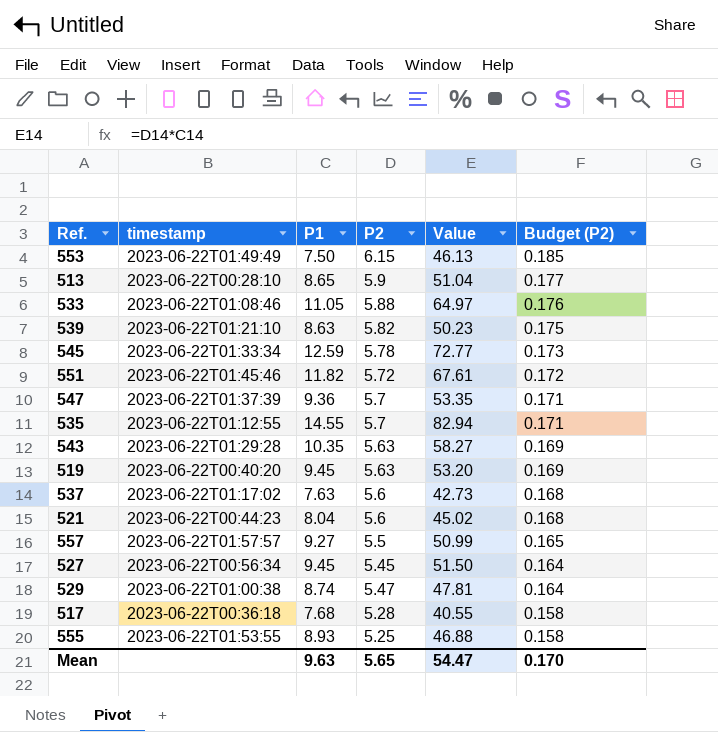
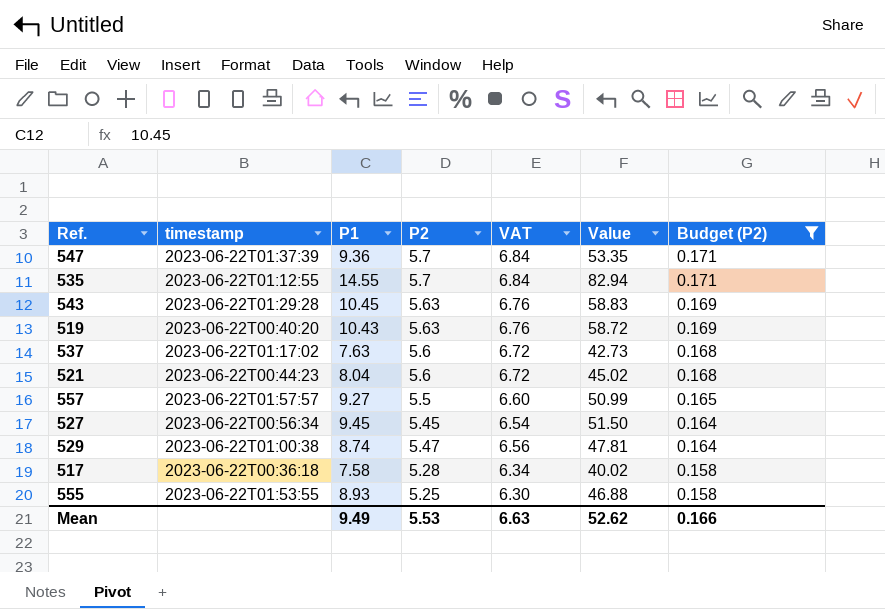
filter: none -> Budget (P2) <= 0.171
column VAT | formula: none -> [P2] * 1.2
543 | P1: 10.35 -> 10.45
543 | Value: 58.27 -> 58.83
519 | P1: 9.45 -> 10.43
519 | Value: 53.20 -> 58.72
517 | P1: 7.68 -> 7.58
517 | Value: 40.55 -> 40.02
Mean | P1: 9.63 -> 9.49
Mean | P2: 5.65 -> 5.53
Mean | Value: 54.47 -> 52.62
Mean | Budget (P2): 0.170 -> 0.166

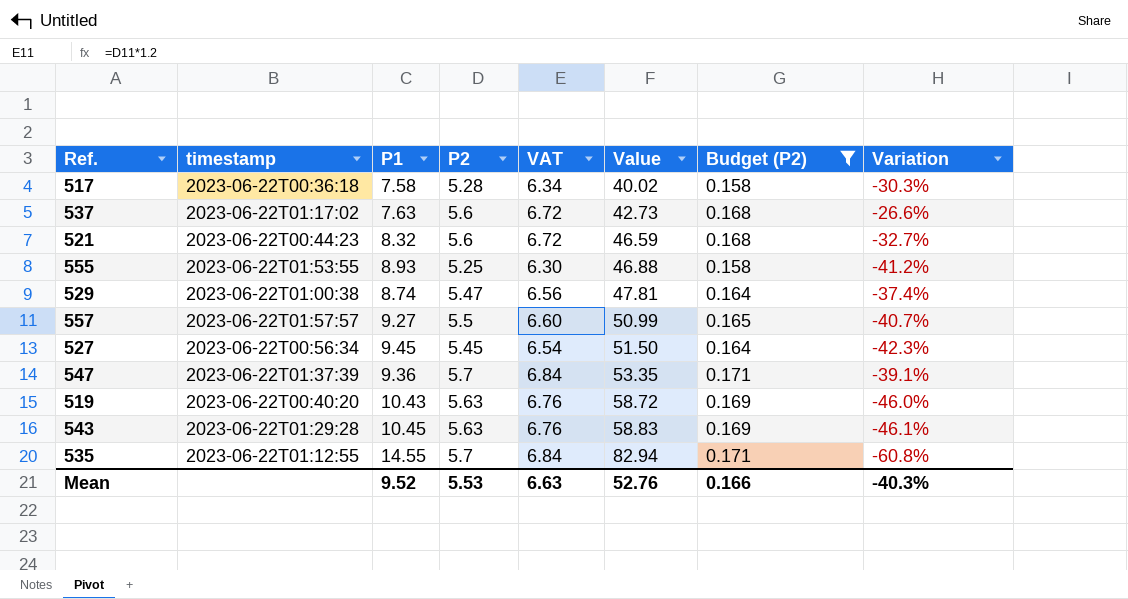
row order: Budget (P2) descending -> Value ascending
column Variation | formula: none -> ([P2] - [P1]) / [P1]
521 | P1: 8.04 -> 8.32
521 | Value: 45.02 -> 46.59
Mean | P1: 9.49 -> 9.52
Mean | Value: 52.62 -> 52.76

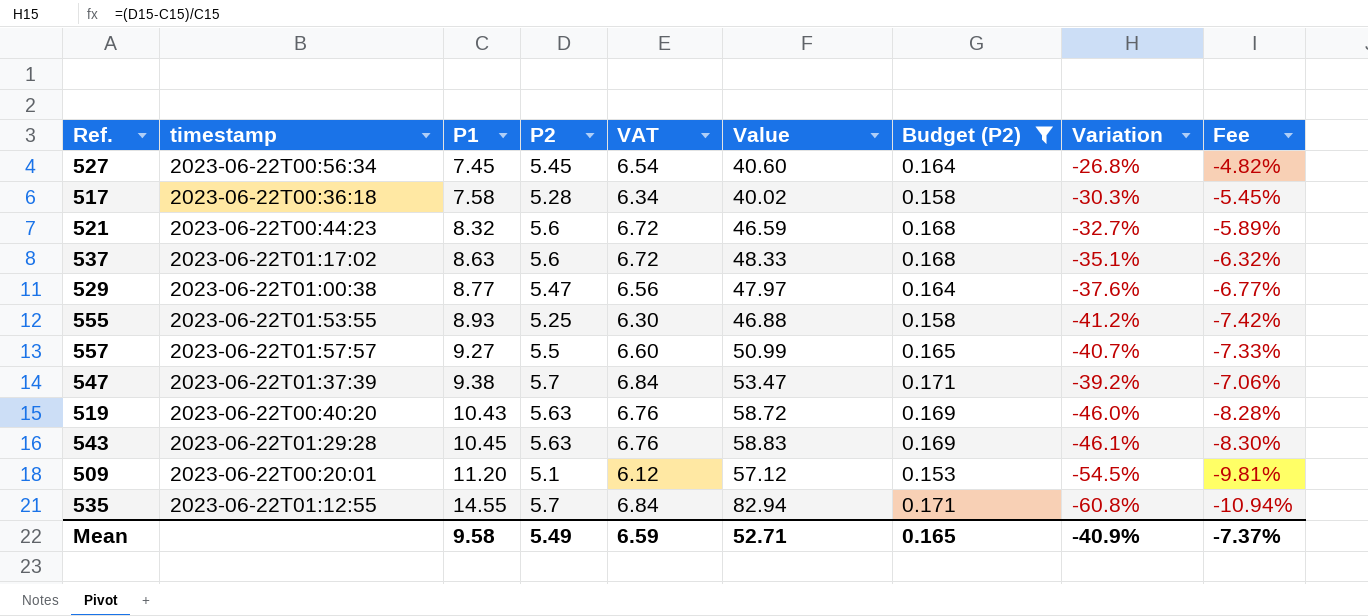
row order: Value ascending -> P1 ascending
column Fee | formula: none -> [Variation] * 0.18
527 | P1: 9.45 -> 7.45
527 | Value: 51.50 -> 40.60
527 | Variation: -42.3% -> -26.8%
537 | P1: 7.63 -> 8.63
537 | Value: 42.73 -> 48.33
537 | Variation: -26.6% -> -35.1%
529 | P1: 8.74 -> 8.77
529 | Value: 47.81 -> 47.97
529 | Variation: -37.4% -> -37.6%
547 | P1: 9.36 -> 9.38
547 | Value: 53.35 -> 53.47
547 | Variation: -39.1% -> -39.2%
row 509: none -> 2023-06-22T00:20:01 | 11.20 | 5.1 | 6.12 | 57.12 | 0.153 | -54.5% | -9.81%
Mean | P1: 9.52 -> 9.58
Mean | P2: 5.53 -> 5.49
Mean | VAT: 6.63 -> 6.59
Mean | Value: 52.76 -> 52.71
Mean | Budget (P2): 0.166 -> 0.165
Mean | Variation: -40.3% -> -40.9%

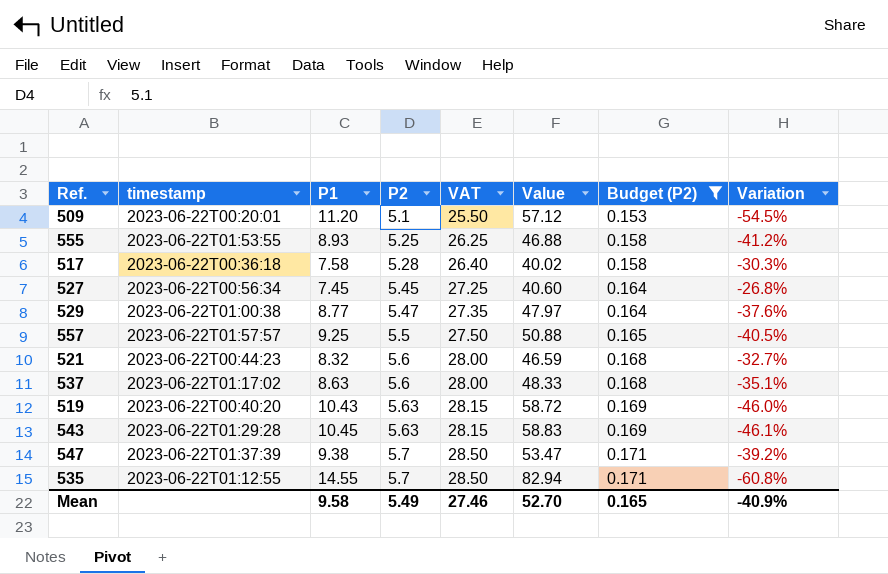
row order: P1 ascending -> P2 ascending
column Fee | formula: [Variation] * 0.18 -> none
column VAT | formula: [P2] * 1.2 -> [P2] * 5
557 | P1: 9.27 -> 9.25
557 | Value: 50.99 -> 50.88
557 | Variation: -40.7% -> -40.5%
Mean | VAT: 6.59 -> 27.46
Mean | Value: 52.71 -> 52.70

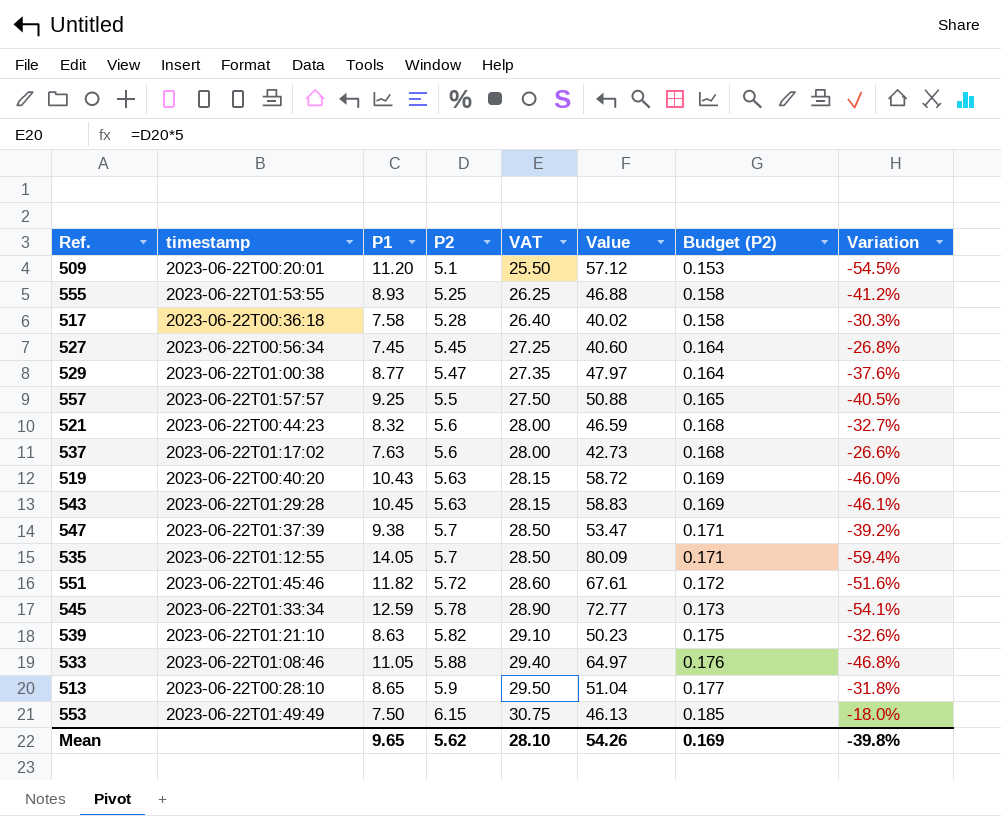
filter: Budget (P2) <= 0.171 -> none
537 | P1: 8.63 -> 7.63
537 | Value: 48.33 -> 42.73
537 | Variation: -35.1% -> -26.6%
535 | P1: 14.55 -> 14.05
535 | Value: 82.94 -> 80.09
535 | Variation: -60.8% -> -59.4%
Mean | P1: 9.58 -> 9.65
Mean | P2: 5.49 -> 5.62
Mean | VAT: 27.46 -> 28.10
Mean | Value: 52.70 -> 54.26
Mean | Budget (P2): 0.165 -> 0.169
Mean | Variation: -40.9% -> -39.8%

